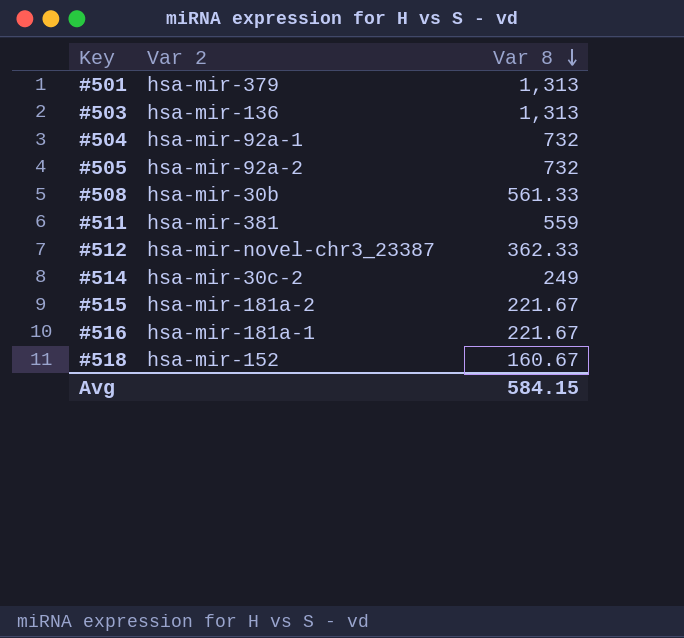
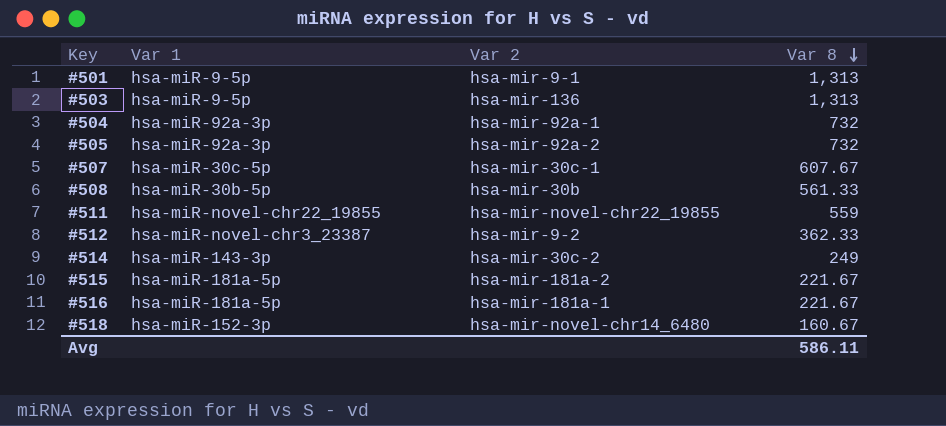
column Var 1 | position: none -> 2
#501 | Var 2: hsa-mir-379 -> hsa-mir-9-1
row #507: none -> hsa-miR-30c-5p | hsa-mir-30c-1 | 607.67
#511 | Var 2: hsa-mir-381 -> hsa-mir-novel-chr22_19855
#512 | Var 2: hsa-mir-novel-chr3_23387 -> hsa-mir-9-2
#518 | Var 2: hsa-mir-152 -> hsa-mir-novel-chr14_6480
Avg | Var 8: 584.15 -> 586.11

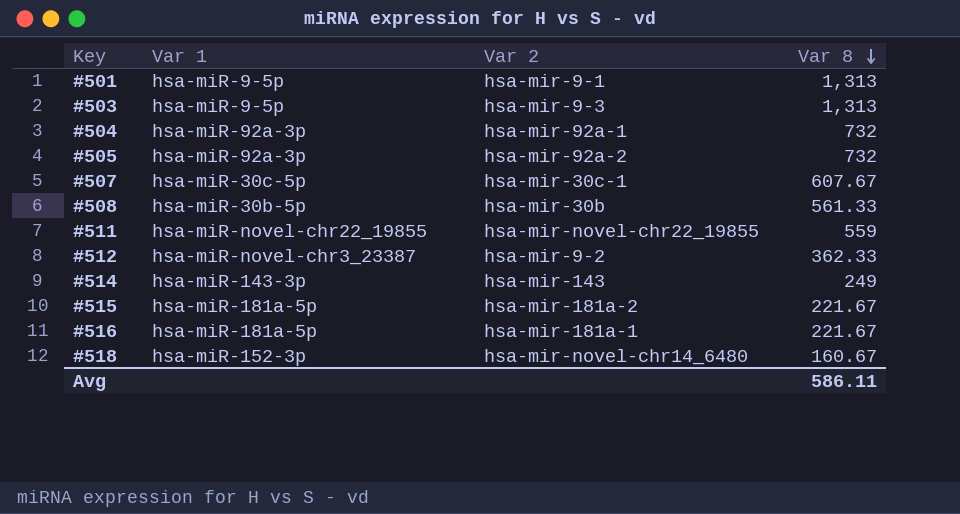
#503 | Var 2: hsa-mir-136 -> hsa-mir-9-3
#514 | Var 2: hsa-mir-30c-2 -> hsa-mir-143

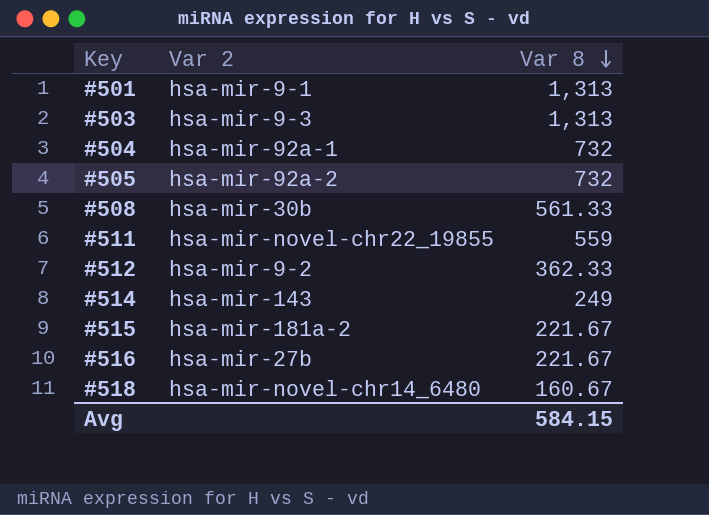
column Var 1 | position: 2 -> none
row #507: hsa-miR-30c-5p | hsa-mir-30c-1 | 607.67 -> none
#516 | Var 2: hsa-mir-181a-1 -> hsa-mir-27b
Avg | Var 8: 586.11 -> 584.15

